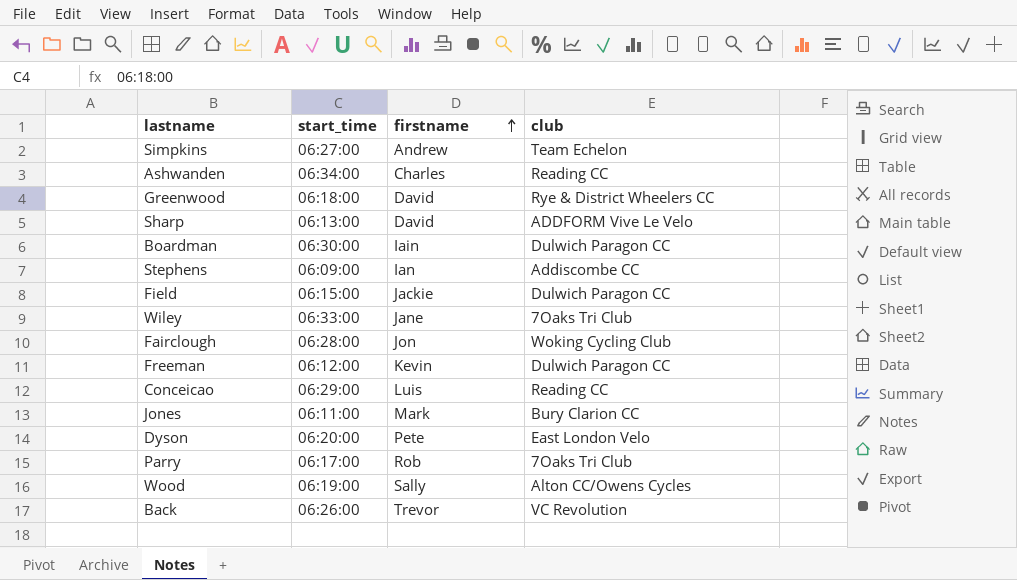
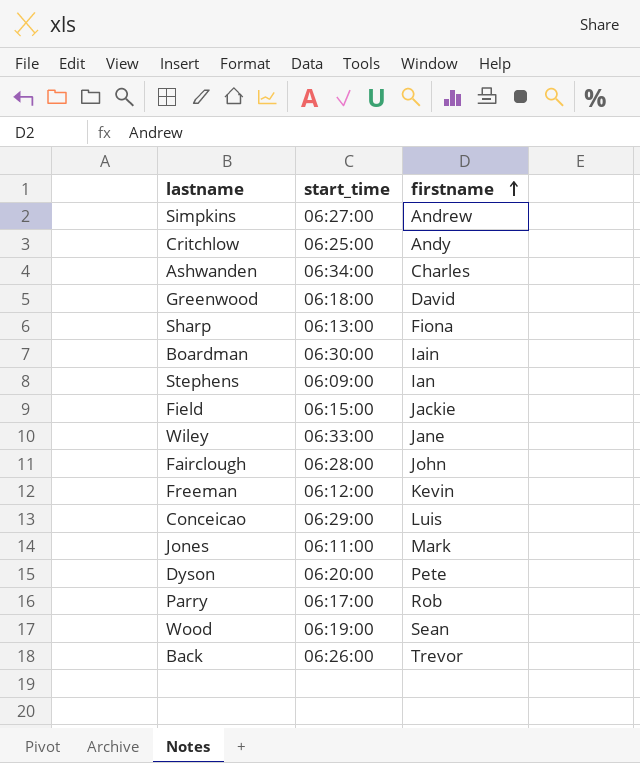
column club | position: 4 -> none
row Critchlow: none -> 06:25:00 | Andy
Sharp | firstname: David -> Fiona
Fairclough | firstname: Jon -> John
Wood | firstname: Sally -> Sean

